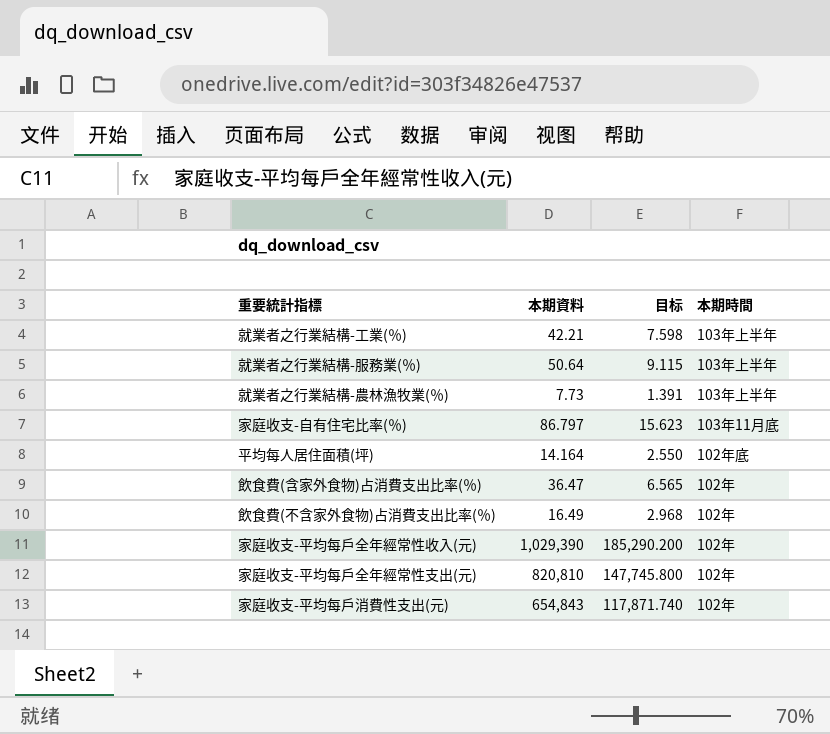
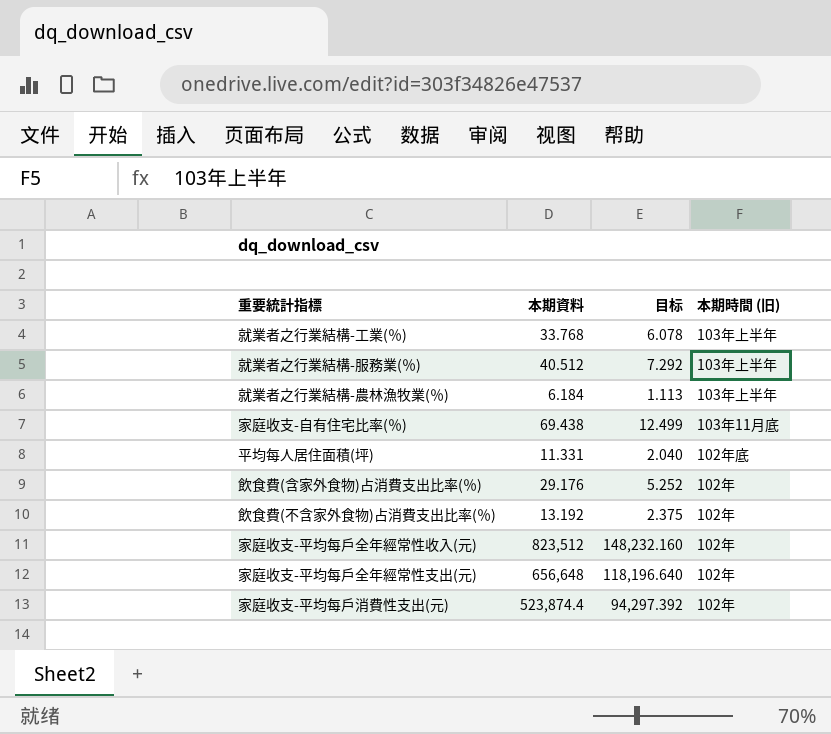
column name: 本期時間 -> 本期時間 (旧)
就業者之行業結構-工業(％) | 本期資料: 42.21 -> 33.768
就業者之行業結構-工業(％) | 目标: 7.598 -> 6.078
就業者之行業結構-服務業(％) | 本期資料: 50.64 -> 40.512
就業者之行業結構-服務業(％) | 目标: 9.115 -> 7.292
就業者之行業結構-農林漁牧業(％) | 本期資料: 7.73 -> 6.184
就業者之行業結構-農林漁牧業(％) | 目标: 1.391 -> 1.113
家庭收支-自有住宅比率(％) | 本期資料: 86.797 -> 69.438
家庭收支-自有住宅比率(％) | 目标: 15.623 -> 12.499
平均每人居住面積(坪) | 本期資料: 14.164 -> 11.331
平均每人居住面積(坪) | 目标: 2.550 -> 2.040
飲食費(含家外食物)占消費支出比率(％) | 本期資料: 36.47 -> 29.176
飲食費(含家外食物)占消費支出比率(％) | 目标: 6.565 -> 5.252
飲食費(不含家外食物)占消費支出比率(％) | 本期資料: 16.49 -> 13.192
飲食費(不含家外食物)占消費支出比率(％) | 目标: 2.968 -> 2.375
家庭收支-平均每戶全年經常性收入(元) | 本期資料: 1,029,390 -> 823,512
家庭收支-平均每戶全年經常性收入(元) | 目标: 185,290.200 -> 148,232.160
家庭收支-平均每戶全年經常性支出(元) | 本期資料: 820,810 -> 656,648
家庭收支-平均每戶全年經常性支出(元) | 目标: 147,745.800 -> 118,196.640
家庭收支-平均每戶消費性支出(元) | 本期資料: 654,843 -> 523,874.4
家庭收支-平均每戶消費性支出(元) | 目标: 117,871.740 -> 94,297.392

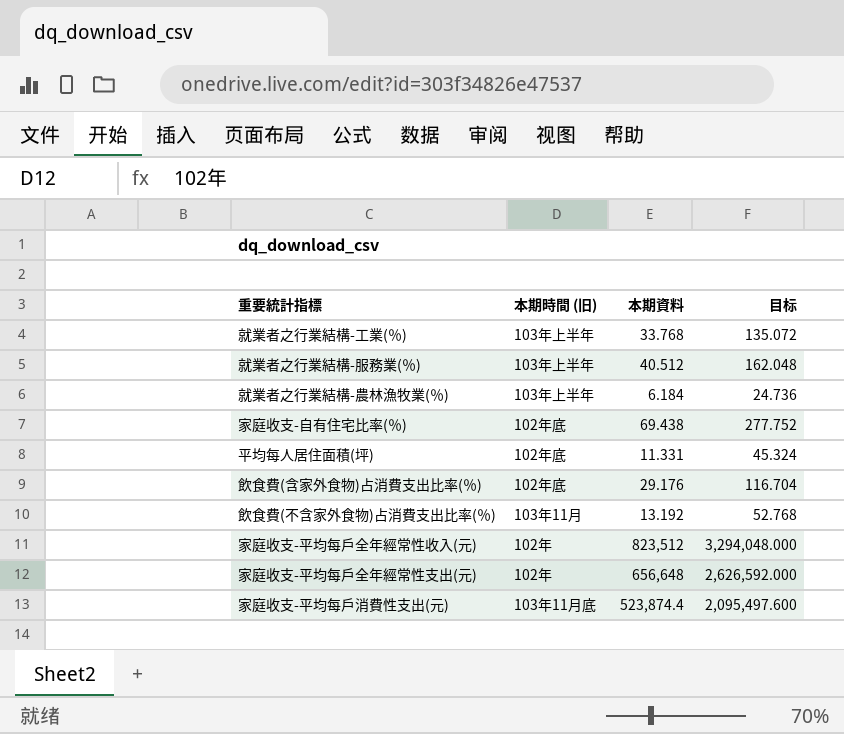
column 本期時間 (旧) | position: 4 -> 2
column 目标 | formula: [本期資料] * 0.18 -> [本期資料] * 4
家庭收支-自有住宅比率(％) | 本期時間 (旧): 103年11月底 -> 102年底
飲食費(含家外食物)占消費支出比率(％) | 本期時間 (旧): 102年 -> 102年底
飲食費(不含家外食物)占消費支出比率(％) | 本期時間 (旧): 102年 -> 103年11月
家庭收支-平均每戶消費性支出(元) | 本期時間 (旧): 102年 -> 103年11月底

